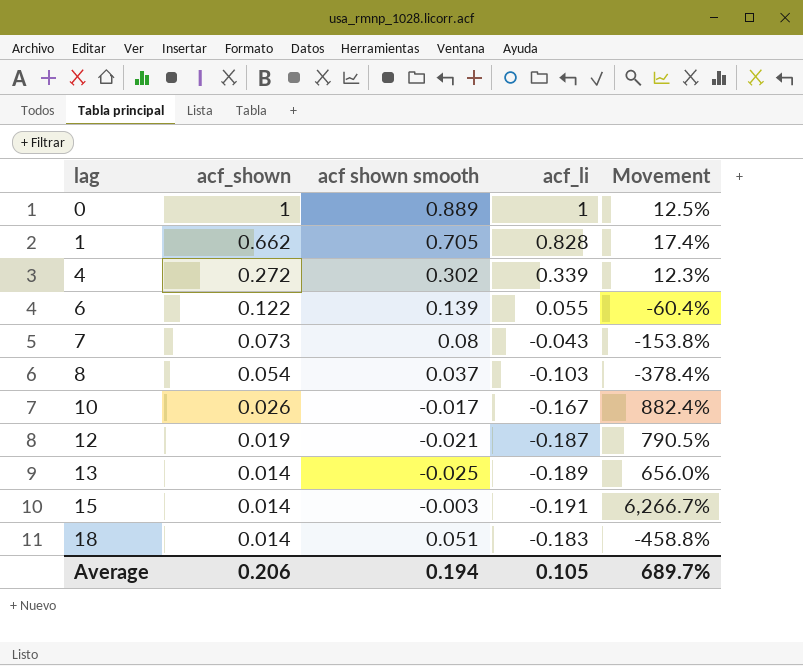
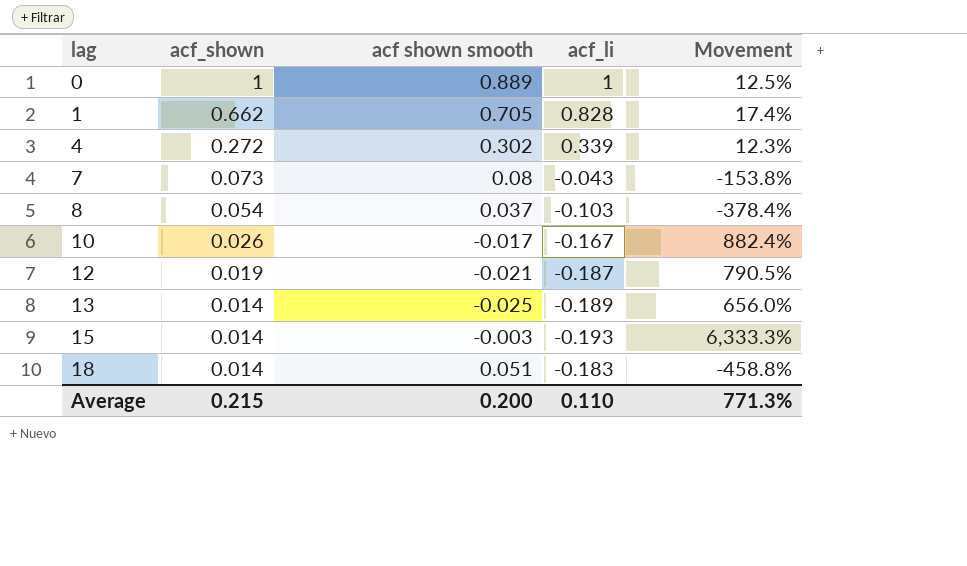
row 6: 0.122 | 0.139 | 0.055 | -60.4% -> none
15 | acf_li: -0.191 -> -0.193
15 | Movement: 6,266.7% -> 6,333.3%
Average | acf_shown: 0.206 -> 0.215
Average | acf shown smooth: 0.194 -> 0.200
Average | acf_li: 0.105 -> 0.110
Average | Movement: 689.7% -> 771.3%

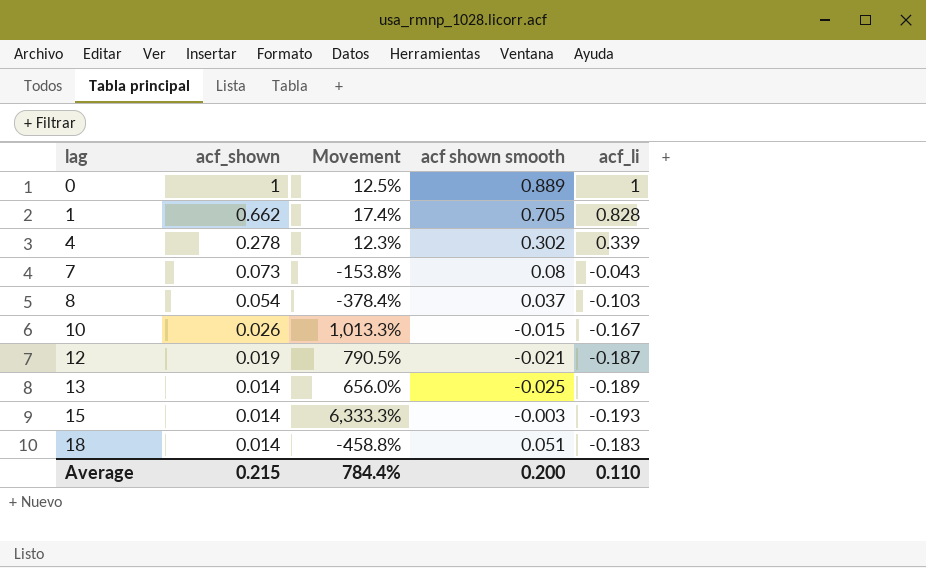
column Movement | position: 5 -> 3
4 | acf_shown: 0.272 -> 0.278
10 | Movement: 882.4% -> 1,013.3%
10 | acf shown smooth: -0.017 -> -0.015
Average | Movement: 771.3% -> 784.4%

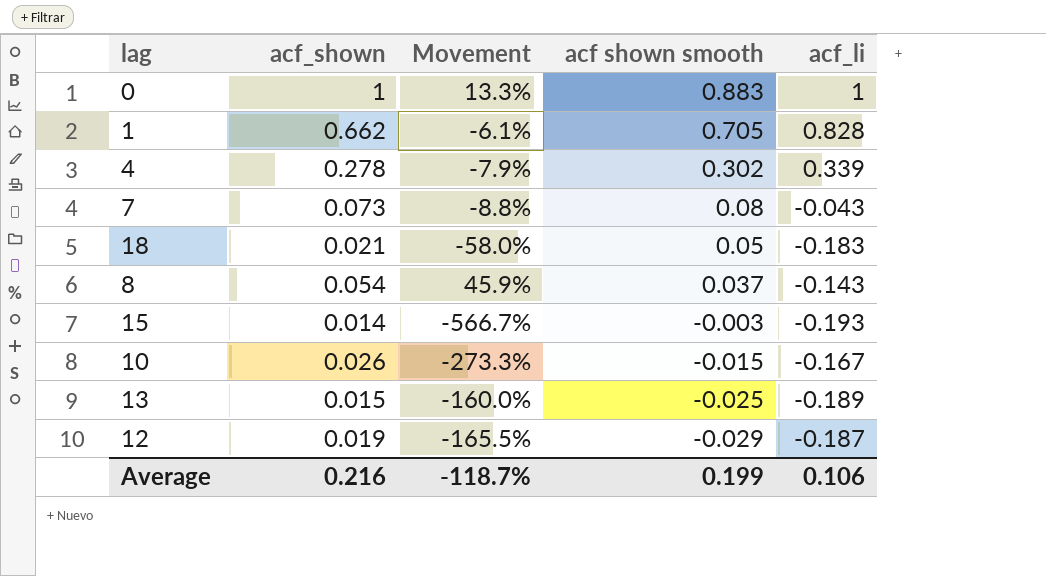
row order: lag ascending -> acf shown smooth descending
column Movement | formula: ([acf_li] - [acf shown smooth]) / [acf shown smooth] -> ([acf_shown] - [acf shown smooth]) / [acf shown smooth]
0 | acf shown smooth: 0.889 -> 0.883
18 | acf_shown: 0.014 -> 0.021
18 | acf shown smooth: 0.051 -> 0.05
8 | acf_li: -0.103 -> -0.143
13 | acf_shown: 0.014 -> 0.015
12 | acf shown smooth: -0.021 -> -0.029
Average | acf_shown: 0.215 -> 0.216
Average | Movement: 784.4% -> -118.7%
Average | acf shown smooth: 0.200 -> 0.199
Average | acf_li: 0.110 -> 0.106

